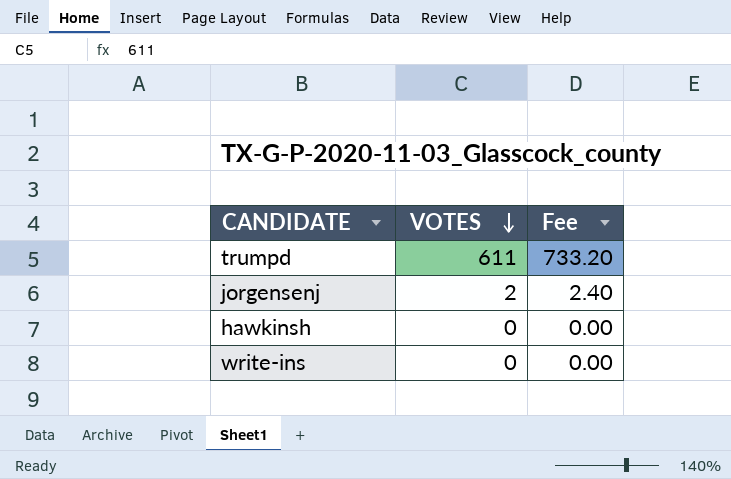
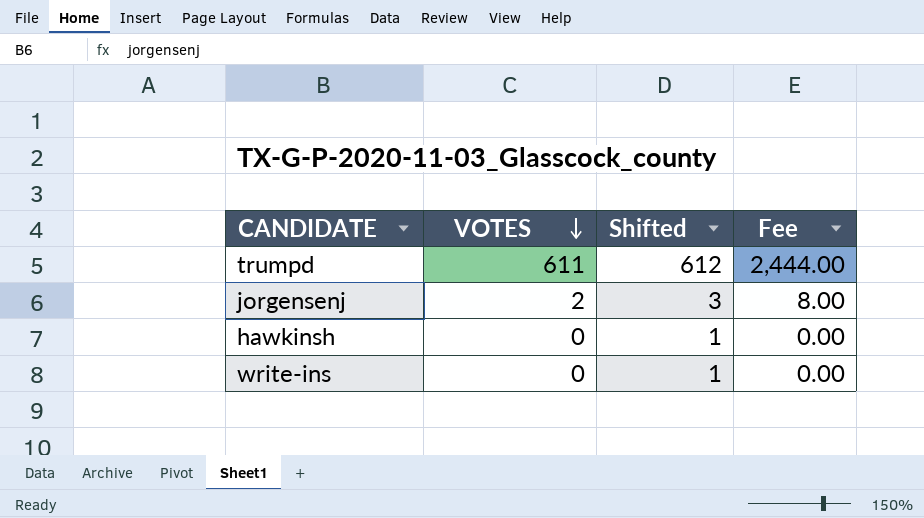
column Shifted | formula: none -> [VOTES] + 1
column Fee | formula: [VOTES] * 1.2 -> [VOTES] * 4

